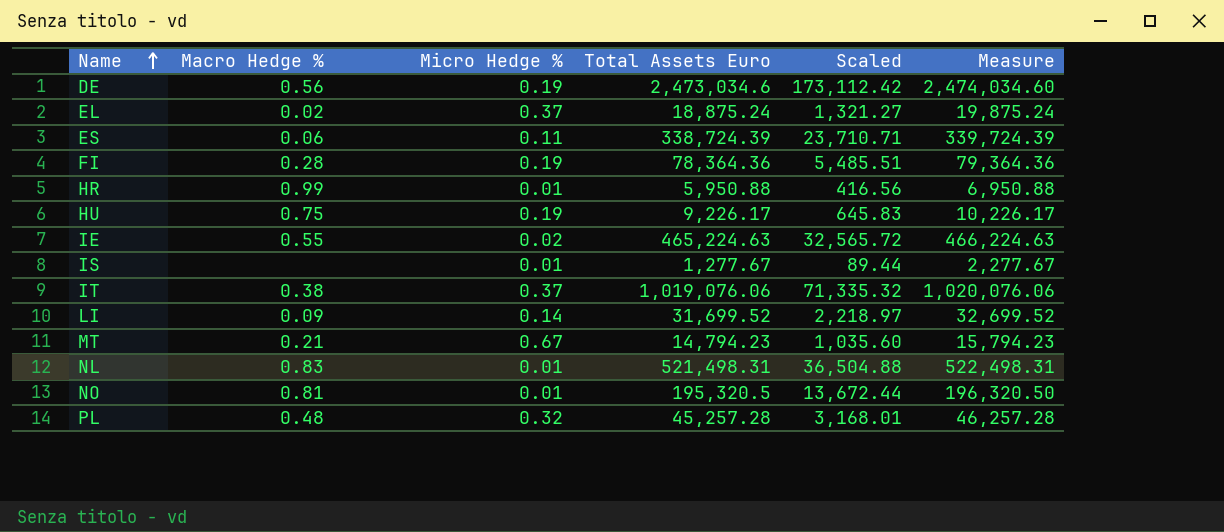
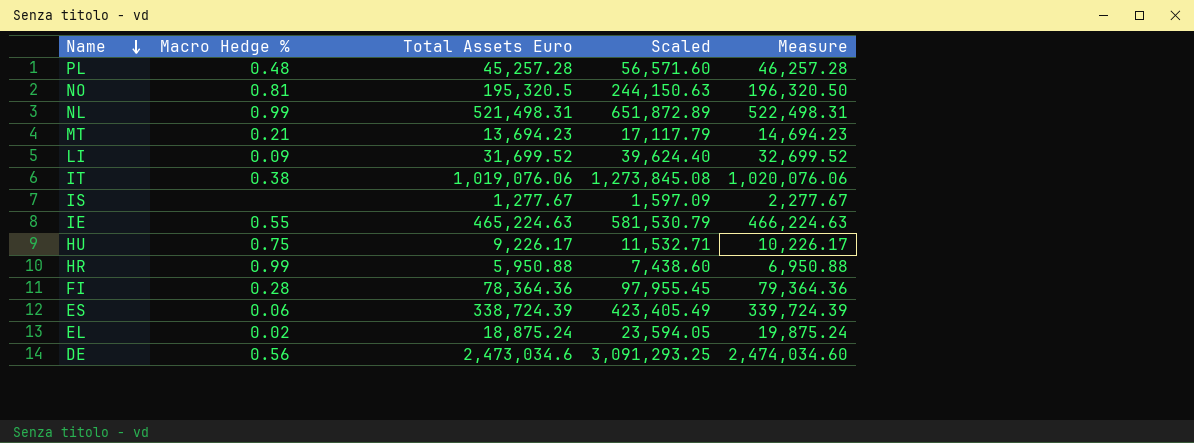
row order: Name ascending -> Name descending
column Micro Hedge % | position: 3 -> none
column Scaled | formula: [Total Assets Euro] * 0.07 -> [Total Assets Euro] * 1.25
NL | Macro Hedge %: 0.83 -> 0.99
MT | Total Assets Euro: 14,794.23 -> 13,694.23
MT | Measure: 15,794.23 -> 14,694.23

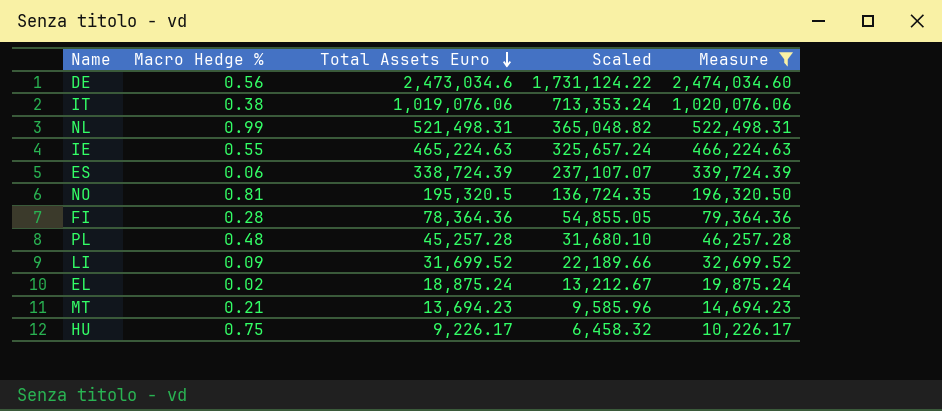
filter: none -> Measure >= 10,226.17
row order: Name descending -> Total Assets Euro descending
column Scaled | formula: [Total Assets Euro] * 1.25 -> [Total Assets Euro] * 0.7

